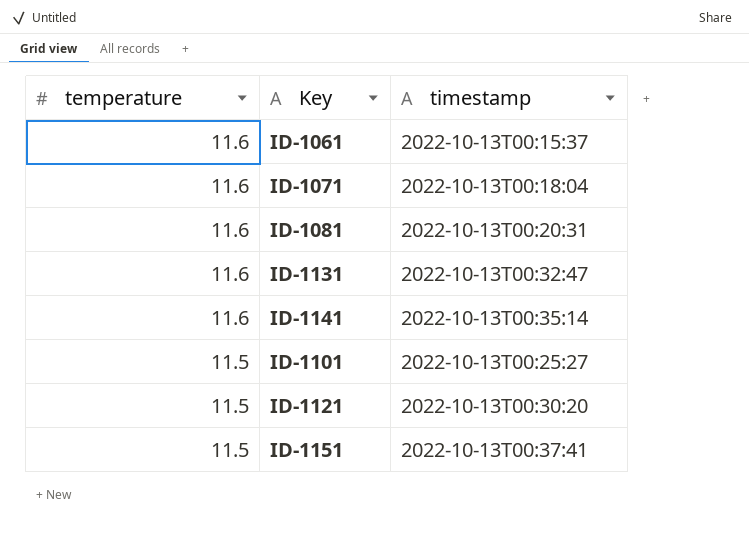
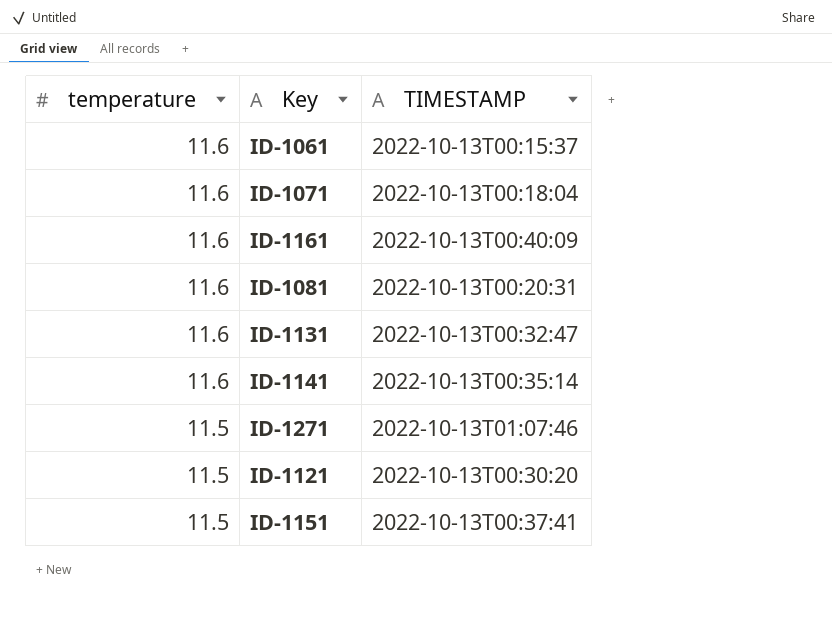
column name: timestamp -> TIMESTAMP
row ID-1101: 11.5 | 2022-10-13T00:25:27 -> none
row ID-1161: none -> 11.6 | 2022-10-13T00:40:09
row ID-1271: none -> 11.5 | 2022-10-13T01:07:46

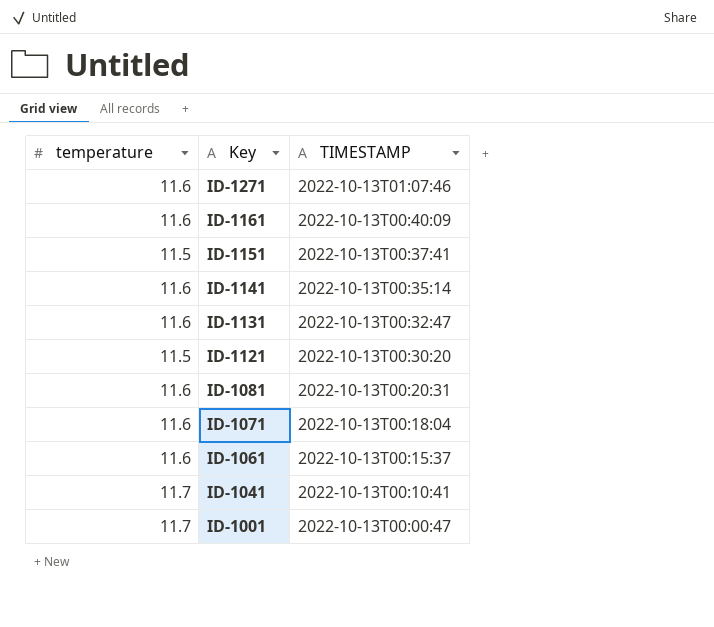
row order: temperature descending -> Key descending
ID-1271 | temperature: 11.5 -> 11.6
row ID-1041: none -> 11.7 | 2022-10-13T00:10:41
row ID-1001: none -> 11.7 | 2022-10-13T00:00:47

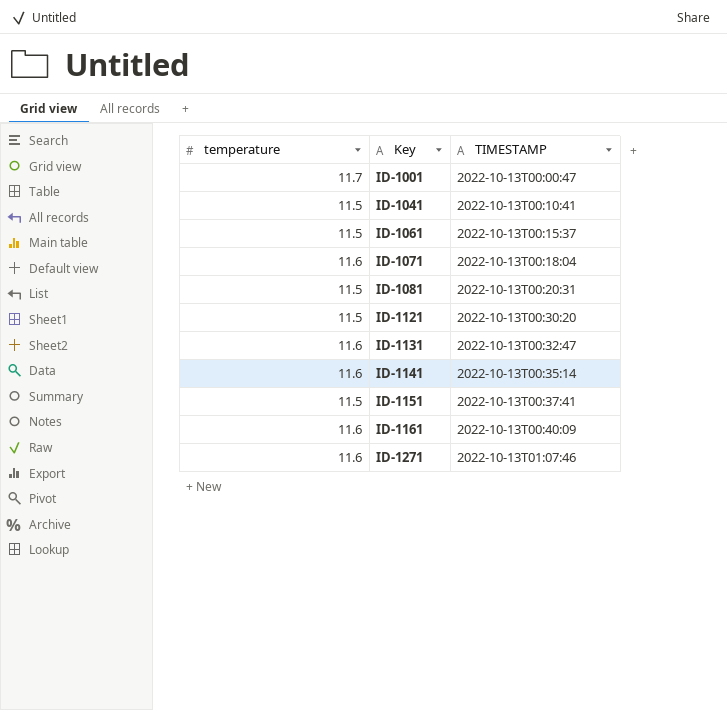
row order: Key descending -> Key ascending
ID-1041 | temperature: 11.7 -> 11.5
ID-1061 | temperature: 11.6 -> 11.5
ID-1081 | temperature: 11.6 -> 11.5

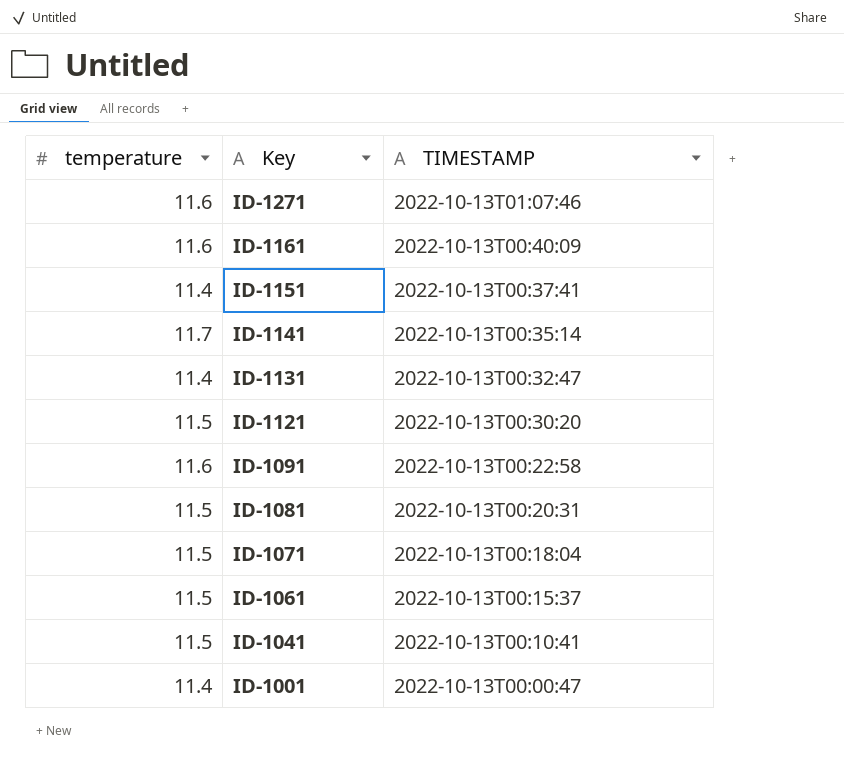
row order: Key ascending -> Key descending
ID-1151 | temperature: 11.5 -> 11.4
ID-1141 | temperature: 11.6 -> 11.7
ID-1131 | temperature: 11.6 -> 11.4
row ID-1091: none -> 11.6 | 2022-10-13T00:22:58
ID-1071 | temperature: 11.6 -> 11.5
ID-1001 | temperature: 11.7 -> 11.4

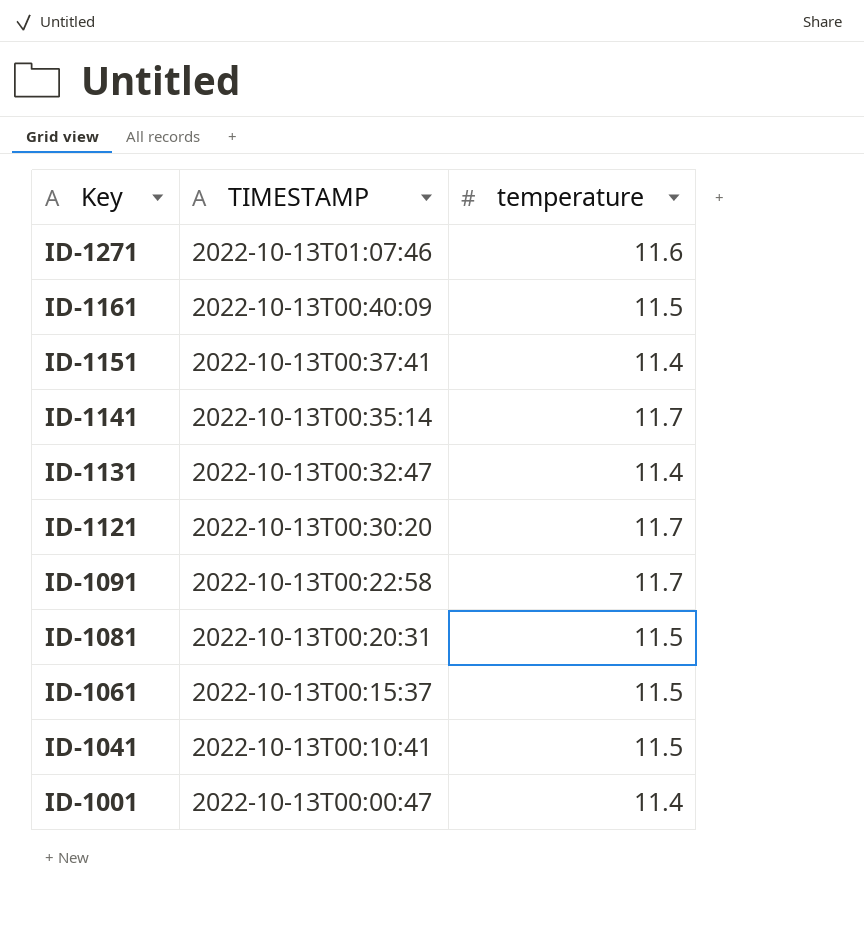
column temperature | position: 1 -> 3
row ID-1071: 11.5 | 2022-10-13T00:18:04 -> none
ID-1161 | temperature: 11.6 -> 11.5
ID-1121 | temperature: 11.5 -> 11.7
ID-1091 | temperature: 11.6 -> 11.7

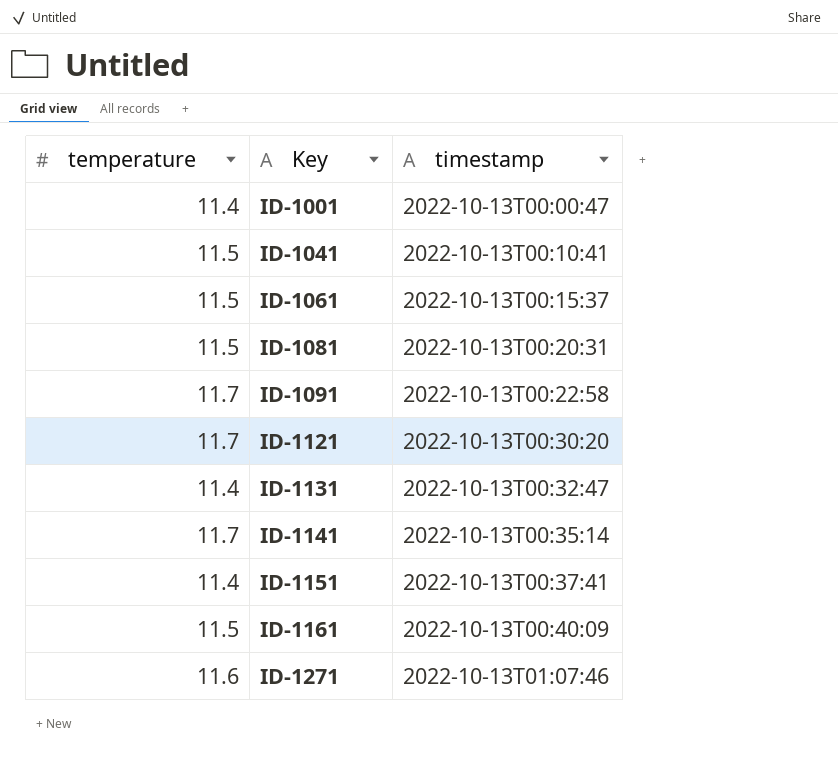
row order: Key descending -> Key ascending
column temperature | position: 3 -> 1
column name: TIMESTAMP -> timestamp

